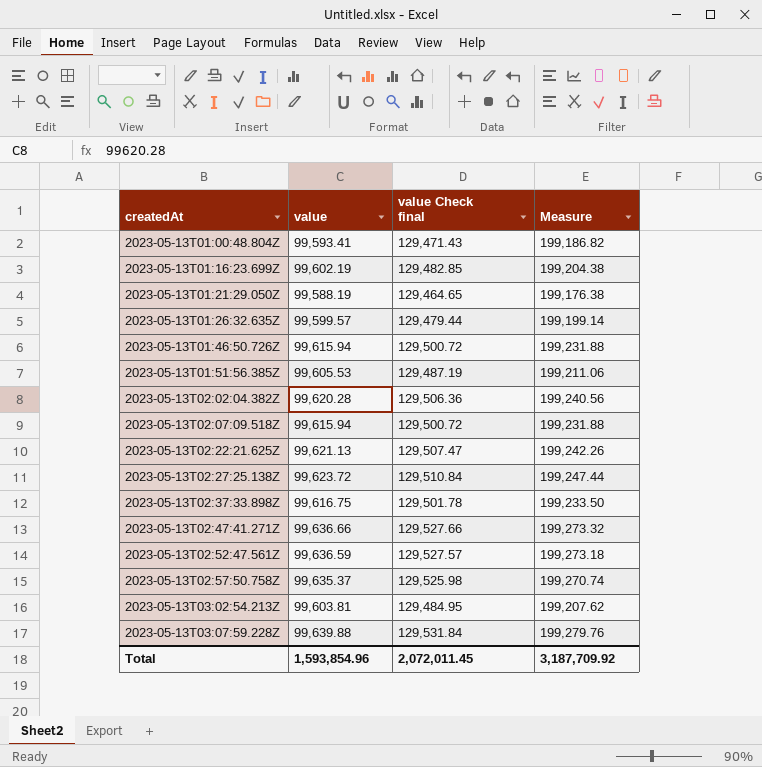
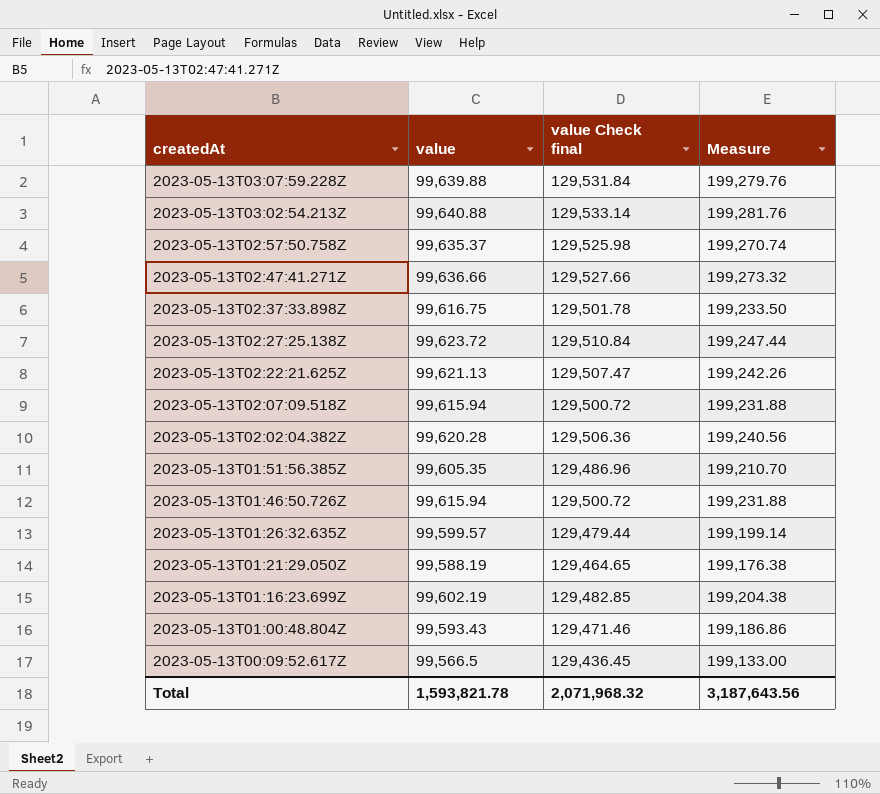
row order: createdAt ascending -> createdAt descending
row 2023-05-13T02:52:47.561Z: 99,636.59 | 129,527.57 | 199,273.18 -> none
2023-05-13T03:02:54.213Z | value: 99,603.81 -> 99,640.88
2023-05-13T03:02:54.213Z | value Check final: 129,484.95 -> 129,533.14
2023-05-13T03:02:54.213Z | Measure: 199,207.62 -> 199,281.76
2023-05-13T01:51:56.385Z | value: 99,605.53 -> 99,605.35
2023-05-13T01:51:56.385Z | value Check final: 129,487.19 -> 129,486.96
2023-05-13T01:51:56.385Z | Measure: 199,211.06 -> 199,210.70
2023-05-13T01:00:48.804Z | value: 99,593.41 -> 99,593.43
2023-05-13T01:00:48.804Z | value Check final: 129,471.43 -> 129,471.46
2023-05-13T01:00:48.804Z | Measure: 199,186.82 -> 199,186.86
row 2023-05-13T00:09:52.617Z: none -> 99,566.5 | 129,436.45 | 199,133.00
Total | value: 1,593,854.96 -> 1,593,821.78
Total | value Check final: 2,072,011.45 -> 2,071,968.32
Total | Measure: 3,187,709.92 -> 3,187,643.56

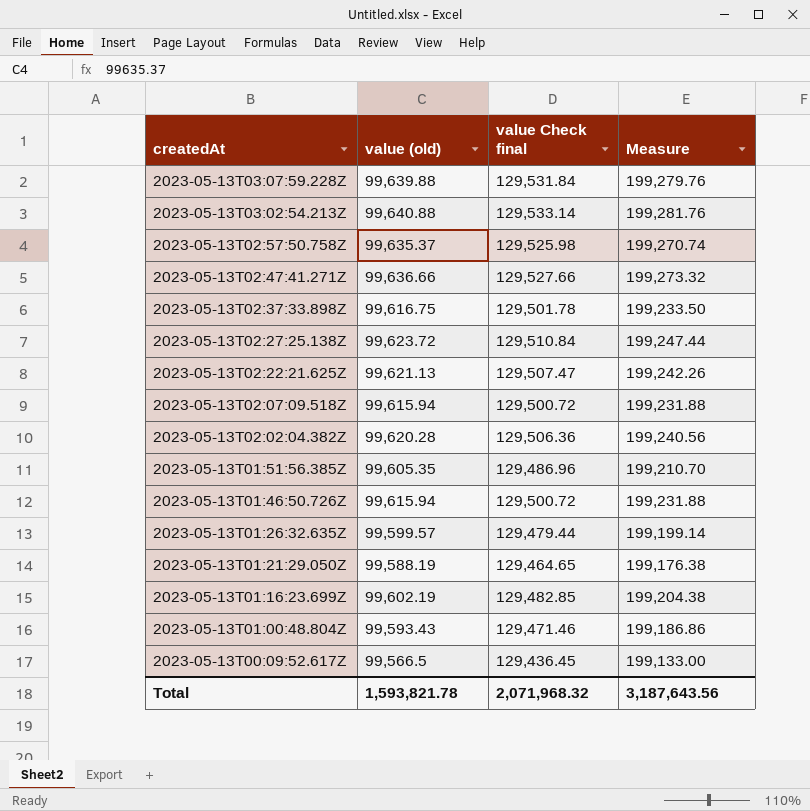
column name: value -> value (old)

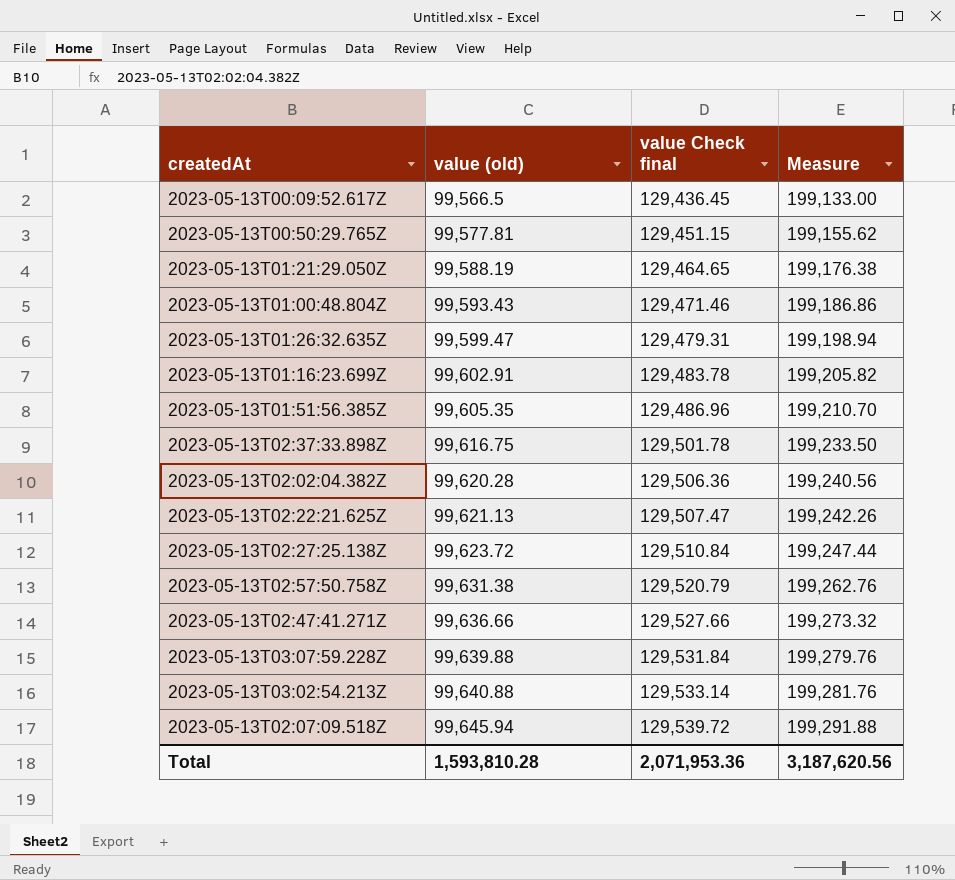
row order: createdAt descending -> value (old) ascending
row 2023-05-13T01:46:50.726Z: 99,615.94 | 129,500.72 | 199,231.88 -> none
row 2023-05-13T00:50:29.765Z: none -> 99,577.81 | 129,451.15 | 199,155.62
2023-05-13T01:26:32.635Z | value (old): 99,599.57 -> 99,599.47
2023-05-13T01:26:32.635Z | value Check final: 129,479.44 -> 129,479.31
2023-05-13T01:26:32.635Z | Measure: 199,199.14 -> 199,198.94
2023-05-13T01:16:23.699Z | value (old): 99,602.19 -> 99,602.91
2023-05-13T01:16:23.699Z | value Check final: 129,482.85 -> 129,483.78
2023-05-13T01:16:23.699Z | Measure: 199,204.38 -> 199,205.82
2023-05-13T02:57:50.758Z | value (old): 99,635.37 -> 99,631.38
2023-05-13T02:57:50.758Z | value Check final: 129,525.98 -> 129,520.79
2023-05-13T02:57:50.758Z | Measure: 199,270.74 -> 199,262.76
2023-05-13T02:07:09.518Z | value (old): 99,615.94 -> 99,645.94
2023-05-13T02:07:09.518Z | value Check final: 129,500.72 -> 129,539.72
2023-05-13T02:07:09.518Z | Measure: 199,231.88 -> 199,291.88
Total | value (old): 1,593,821.78 -> 1,593,810.28
Total | value Check final: 2,071,968.32 -> 2,071,953.36
Total | Measure: 3,187,643.56 -> 3,187,620.56

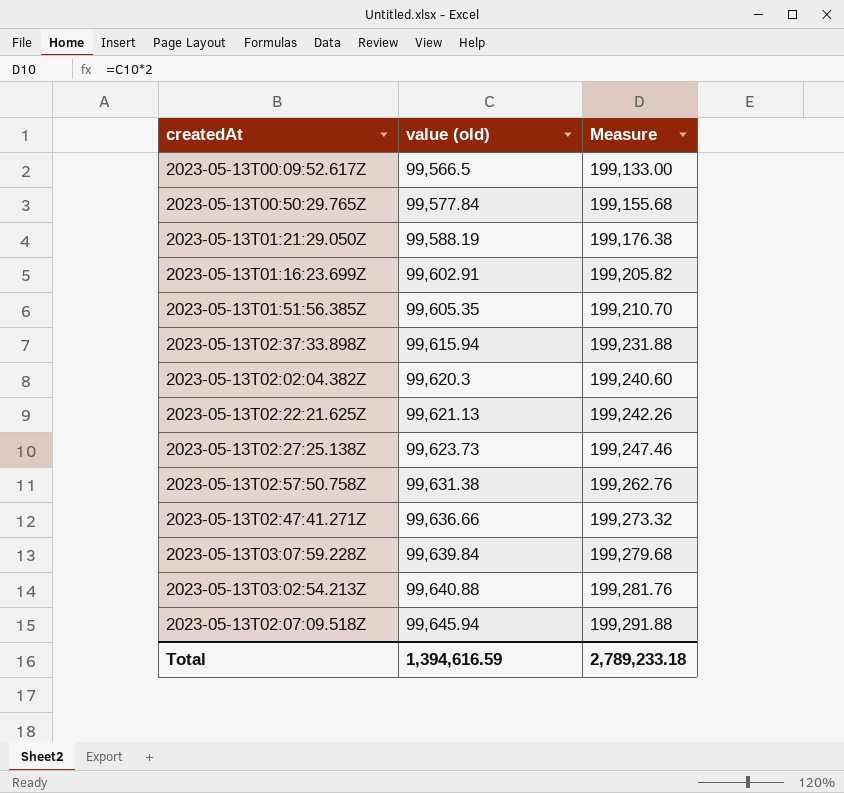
column value Check final | formula: [value (old)] * 1.3 -> none
row 2023-05-13T01:00:48.804Z: 99,593.43 | 129,471.46 | 199,186.86 -> none
row 2023-05-13T01:26:32.635Z: 99,599.47 | 129,479.31 | 199,198.94 -> none
2023-05-13T00:50:29.765Z | value (old): 99,577.81 -> 99,577.84
2023-05-13T00:50:29.765Z | Measure: 199,155.62 -> 199,155.68
2023-05-13T02:37:33.898Z | value (old): 99,616.75 -> 99,615.94
2023-05-13T02:37:33.898Z | Measure: 199,233.50 -> 199,231.88
2023-05-13T02:02:04.382Z | value (old): 99,620.28 -> 99,620.3
2023-05-13T02:02:04.382Z | Measure: 199,240.56 -> 199,240.60
2023-05-13T02:27:25.138Z | value (old): 99,623.72 -> 99,623.73
2023-05-13T02:27:25.138Z | Measure: 199,247.44 -> 199,247.46
2023-05-13T03:07:59.228Z | value (old): 99,639.88 -> 99,639.84
2023-05-13T03:07:59.228Z | Measure: 199,279.76 -> 199,279.68
Total | value (old): 1,593,810.28 -> 1,394,616.59
Total | Measure: 3,187,620.56 -> 2,789,233.18

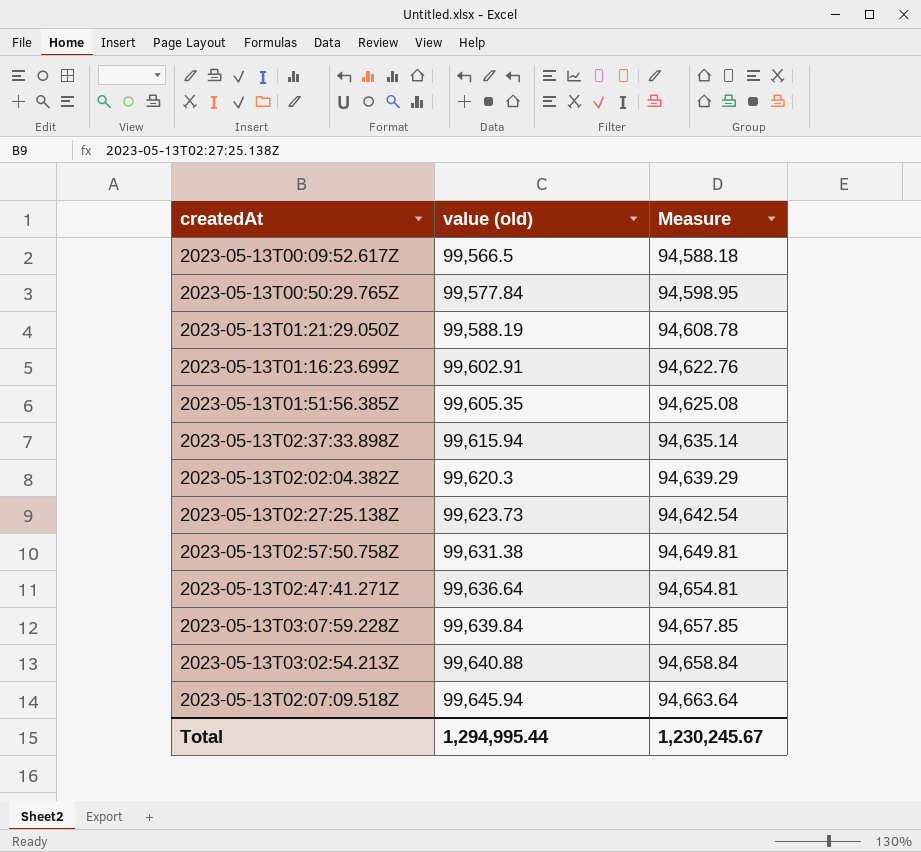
column Measure | formula: [value (old)] * 2 -> [value (old)] * 0.95
row 2023-05-13T02:22:21.625Z: 99,621.13 | 199,242.26 -> none
2023-05-13T02:47:41.271Z | value (old): 99,636.66 -> 99,636.64
Total | value (old): 1,394,616.59 -> 1,294,995.44
Total | Measure: 2,789,233.18 -> 1,230,245.67

